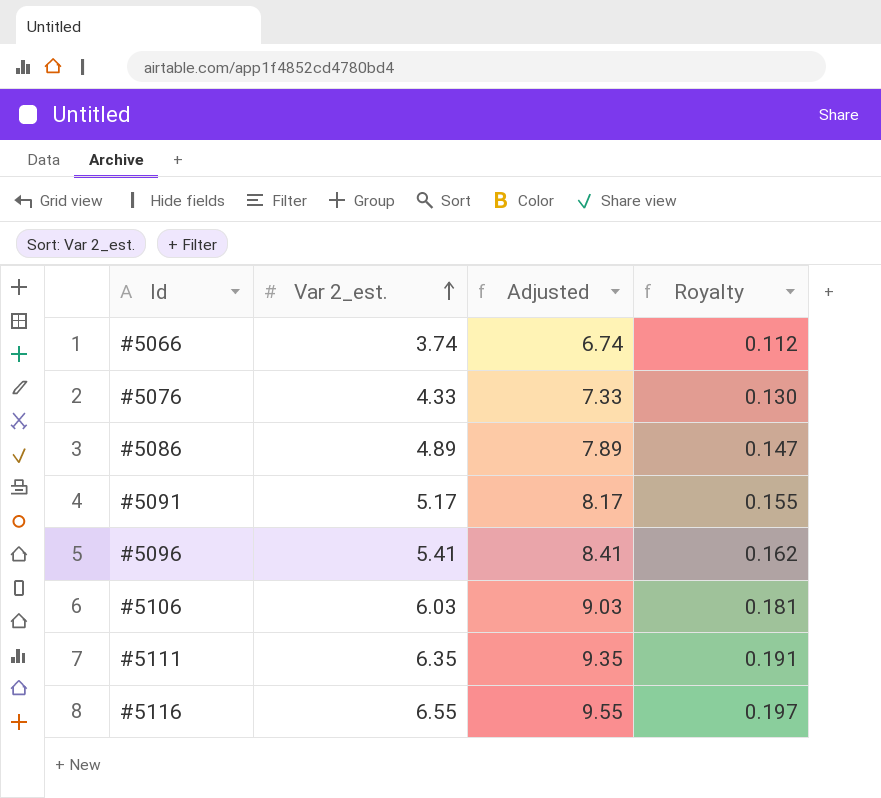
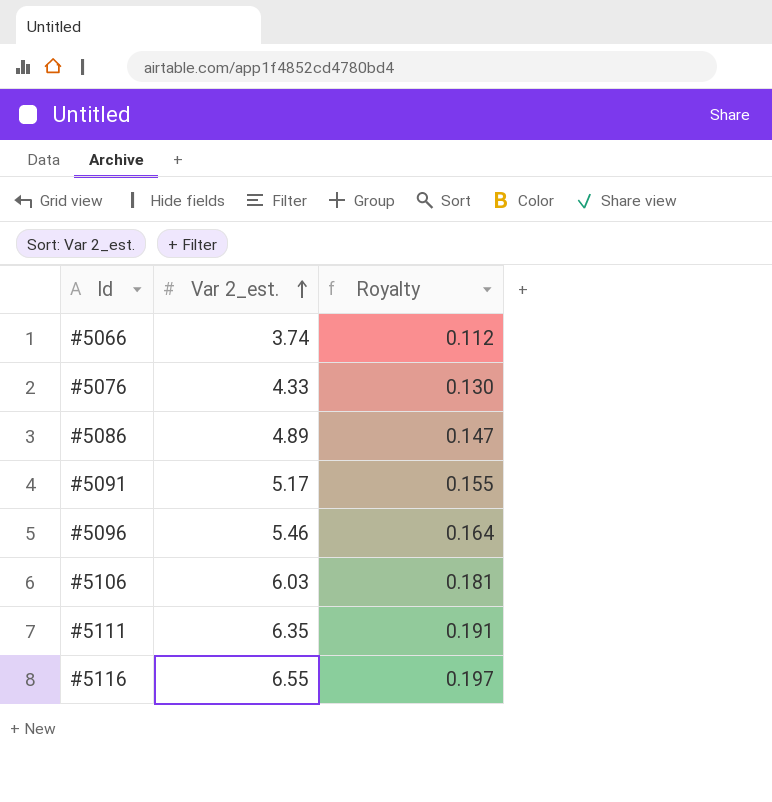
column Adjusted | formula: [Var 2_est.] + 3 -> none
#5096 | Var 2_est.: 5.41 -> 5.46
#5096 | Royalty: 0.162 -> 0.164

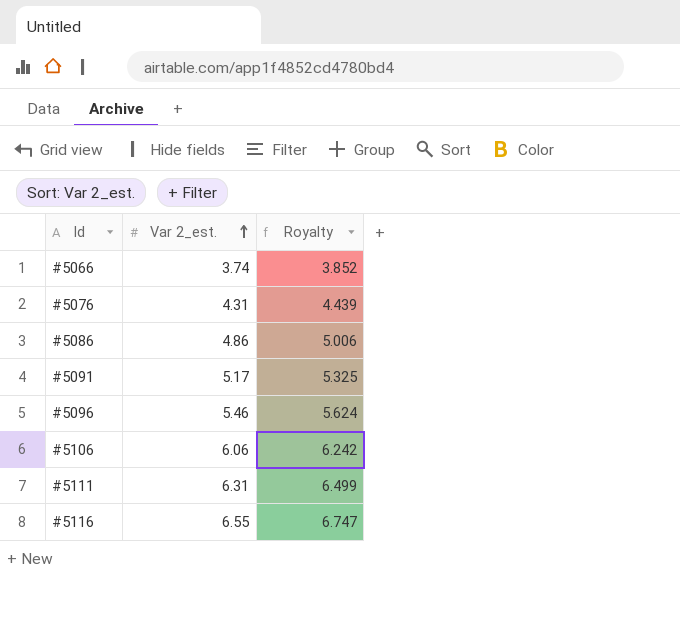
column Royalty | formula: [Var 2_est.] * 0.03 -> [Var 2_est.] * 1.03
#5076 | Var 2_est.: 4.33 -> 4.31
#5086 | Var 2_est.: 4.89 -> 4.86
#5106 | Var 2_est.: 6.03 -> 6.06
#5111 | Var 2_est.: 6.35 -> 6.31

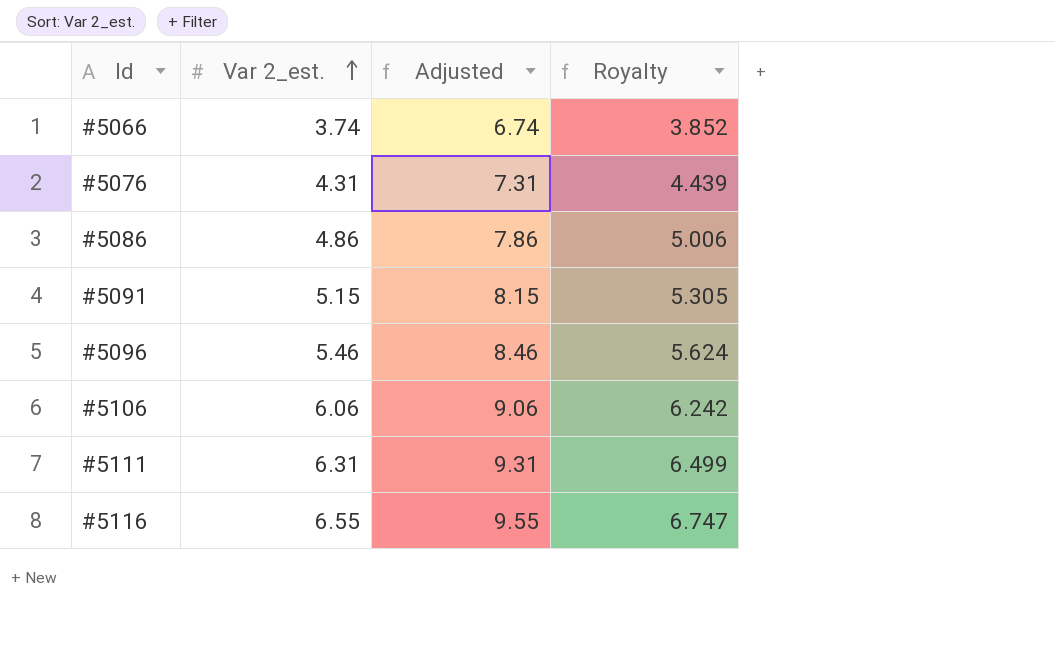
column Adjusted | formula: none -> [Var 2_est.] + 3
#5091 | Var 2_est.: 5.17 -> 5.15
#5091 | Royalty: 5.325 -> 5.305

